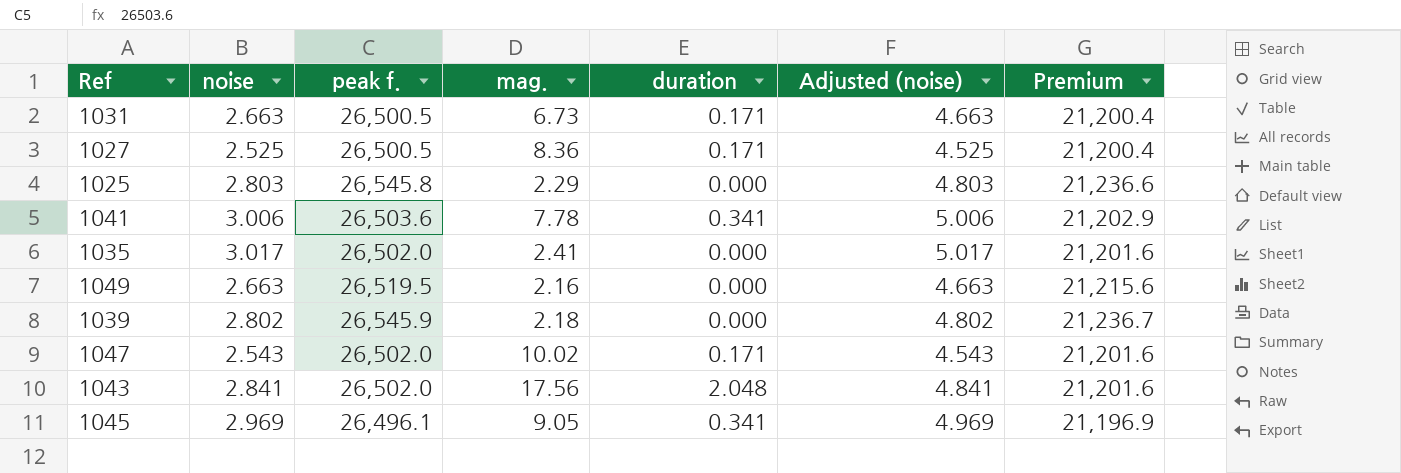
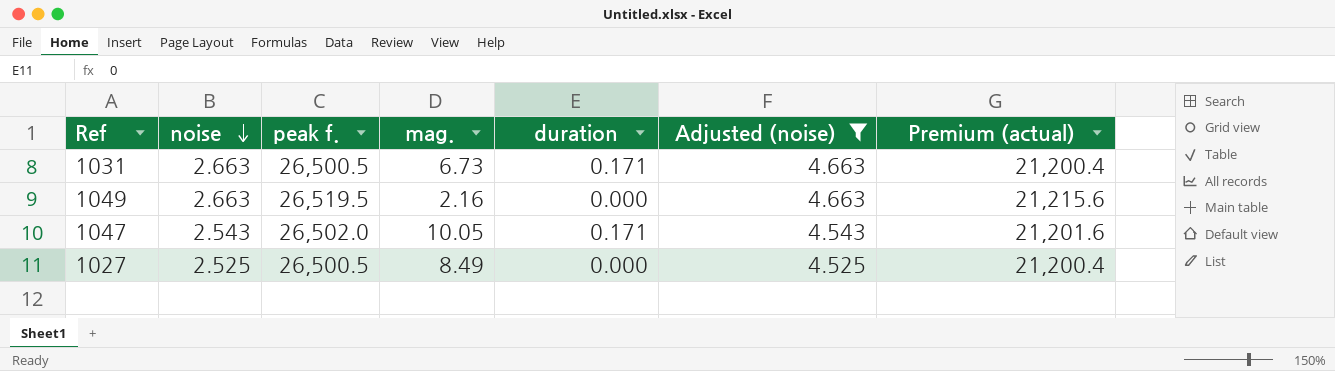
filter: none -> Adjusted (noise) <= 4.663
row order: none -> noise descending
column name: Premium -> Premium (actual)
1047 | mag.: 10.02 -> 10.05
1027 | mag.: 8.36 -> 8.49
1027 | duration: 0.171 -> 0.000

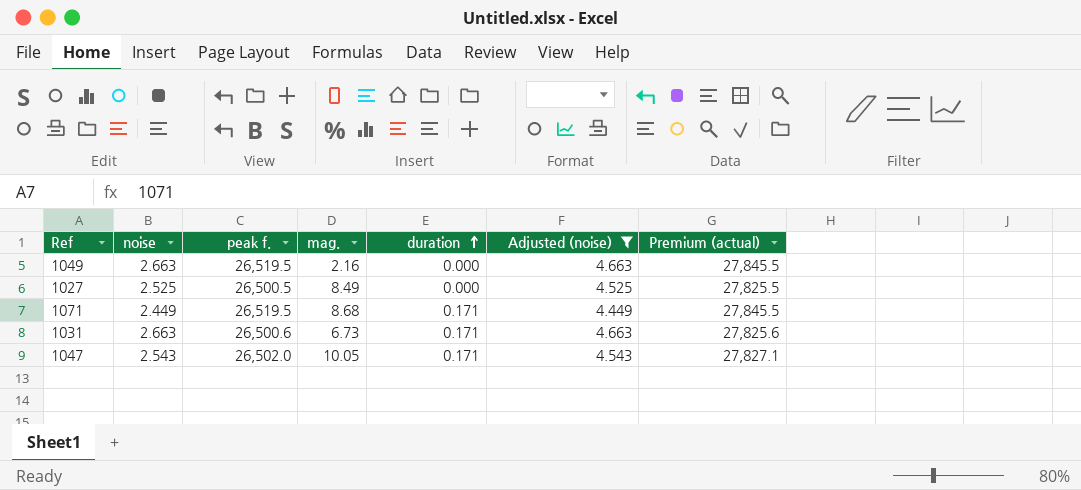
row order: noise descending -> duration ascending
column Premium (actual) | formula: [peak f.] * 0.8 -> [peak f.] * 1.05
row 1071: none -> 2.449 | 26,519.5 | 8.68 | 0.171 | 4.449 | 27,845.5
1031 | peak f.: 26,500.5 -> 26,500.6

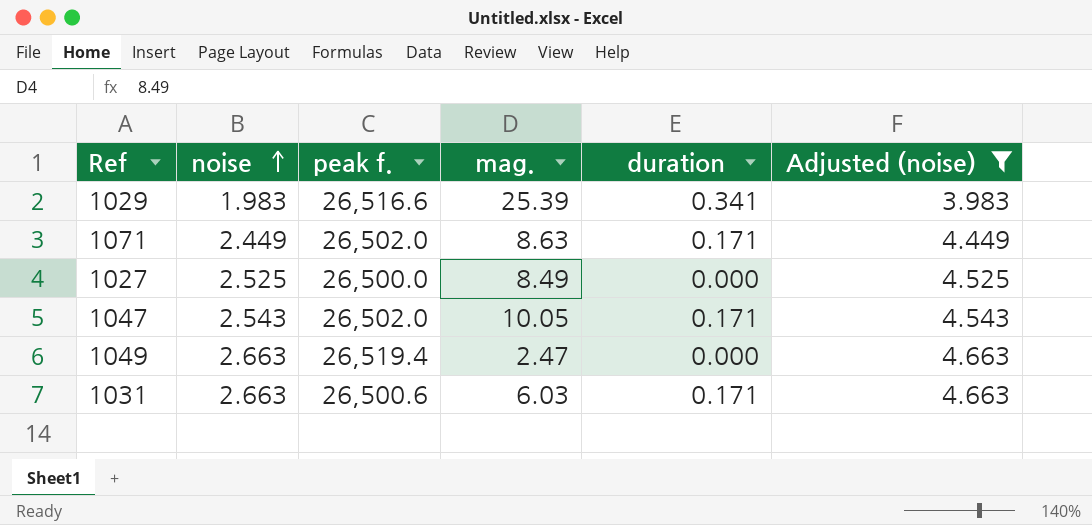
row order: duration ascending -> noise ascending
column Premium (actual) | formula: [peak f.] * 1.05 -> none
row 1029: none -> 1.983 | 26,516.6 | 25.39 | 0.341 | 3.983
1071 | peak f.: 26,519.5 -> 26,502.0
1071 | mag.: 8.68 -> 8.63
1027 | peak f.: 26,500.5 -> 26,500.0
1049 | peak f.: 26,519.5 -> 26,519.4
1049 | mag.: 2.16 -> 2.47
1031 | mag.: 6.73 -> 6.03

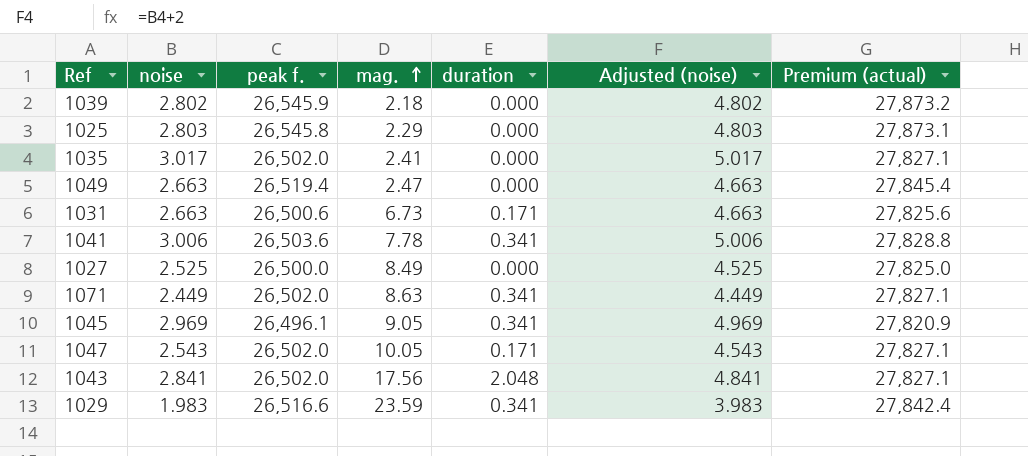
filter: Adjusted (noise) <= 4.663 -> none
row order: noise ascending -> mag. ascending
column Premium (actual) | formula: none -> [peak f.] * 1.05
1031 | mag.: 6.03 -> 6.73
1071 | duration: 0.171 -> 0.341
1029 | mag.: 25.39 -> 23.59

